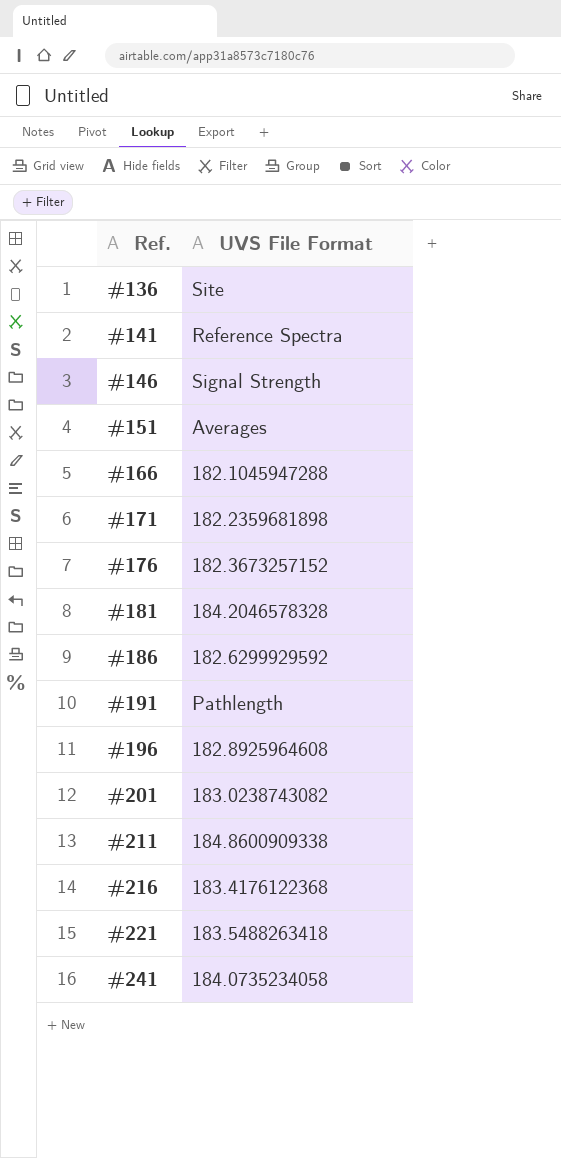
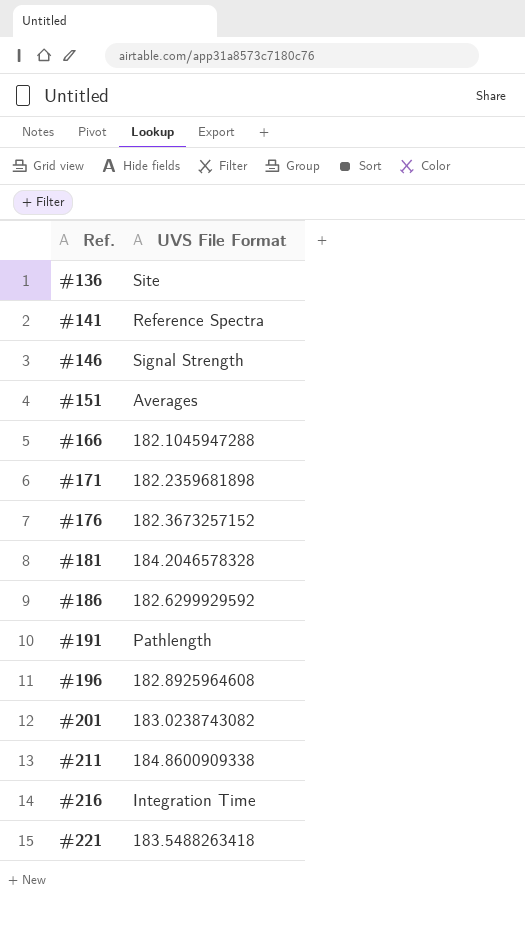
row #241: 184.0735234058 -> none
#216 | UVS File Format: 183.4176122368 -> Integration Time

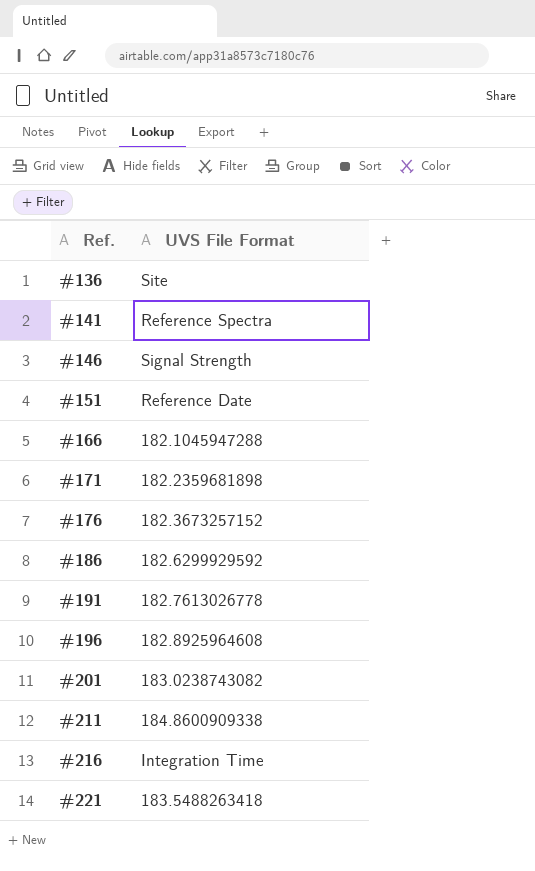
row #181: 184.2046578328 -> none
#151 | UVS File Format: Averages -> Reference Date
#191 | UVS File Format: Pathlength -> 182.7613026778

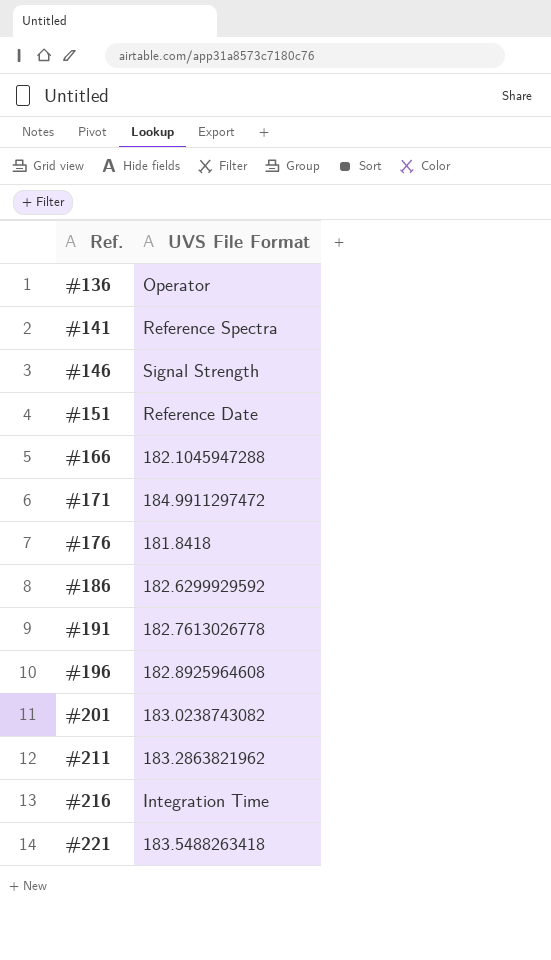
#136 | UVS File Format: Site -> Operator
#171 | UVS File Format: 182.2359681898 -> 184.9911297472
#176 | UVS File Format: 182.3673257152 -> 181.8418
#211 | UVS File Format: 184.8600909338 -> 183.2863821962

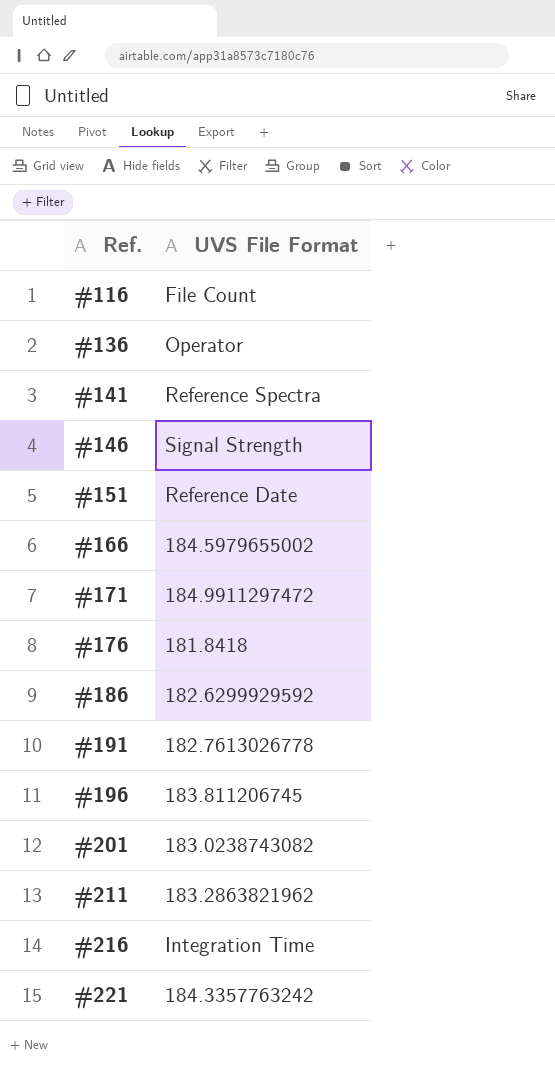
row #116: none -> File Count
#166 | UVS File Format: 182.1045947288 -> 184.5979655002
#196 | UVS File Format: 182.8925964608 -> 183.811206745
#221 | UVS File Format: 183.5488263418 -> 184.3357763242

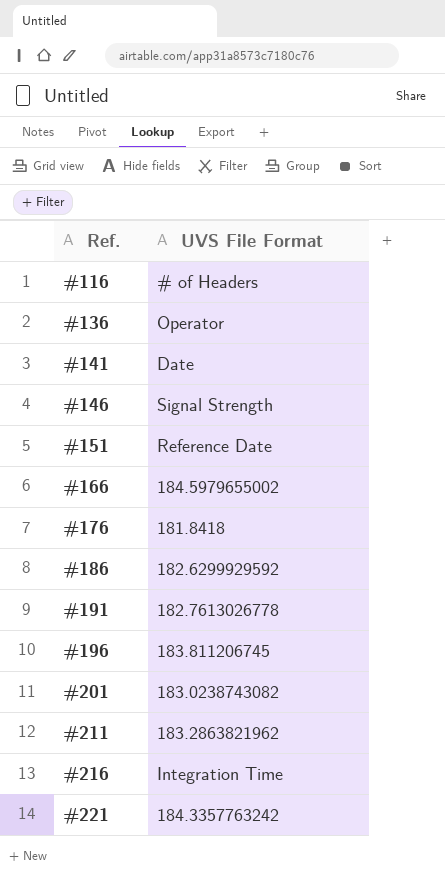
row #171: 184.9911297472 -> none
#116 | UVS File Format: File Count -> # of Headers
#141 | UVS File Format: Reference Spectra -> Date

